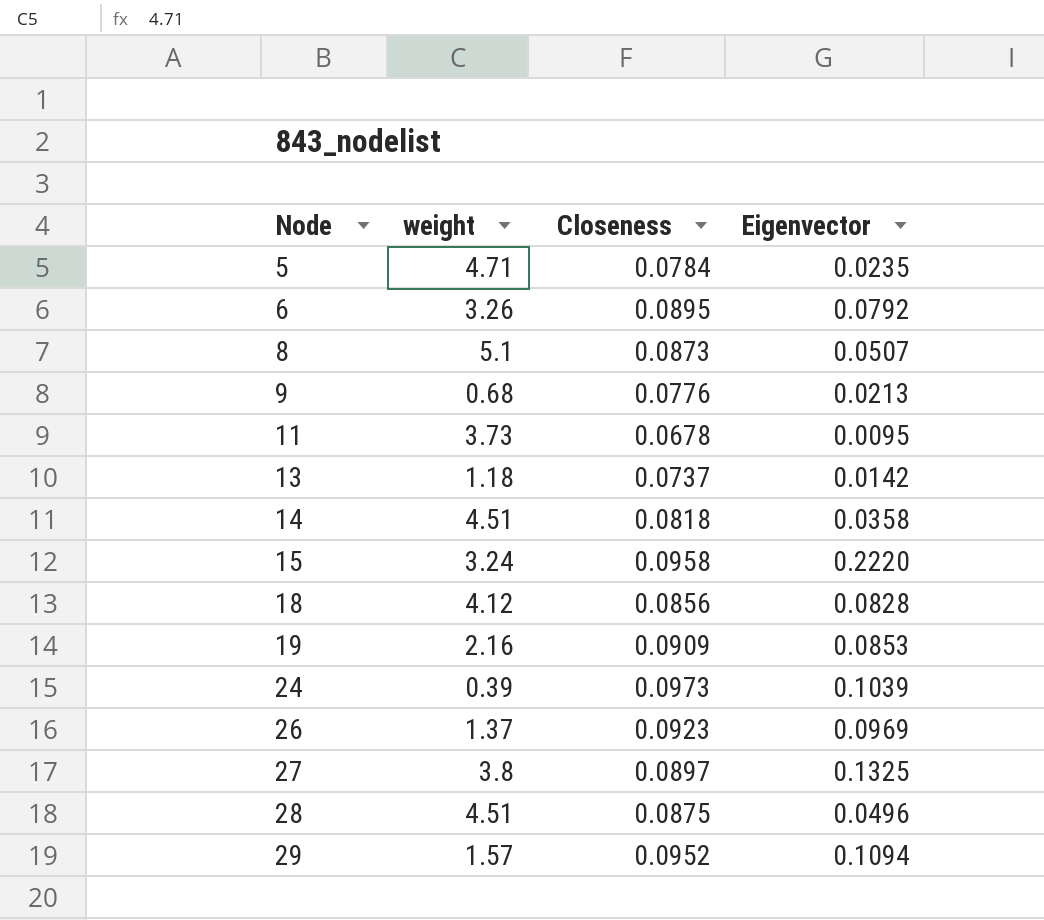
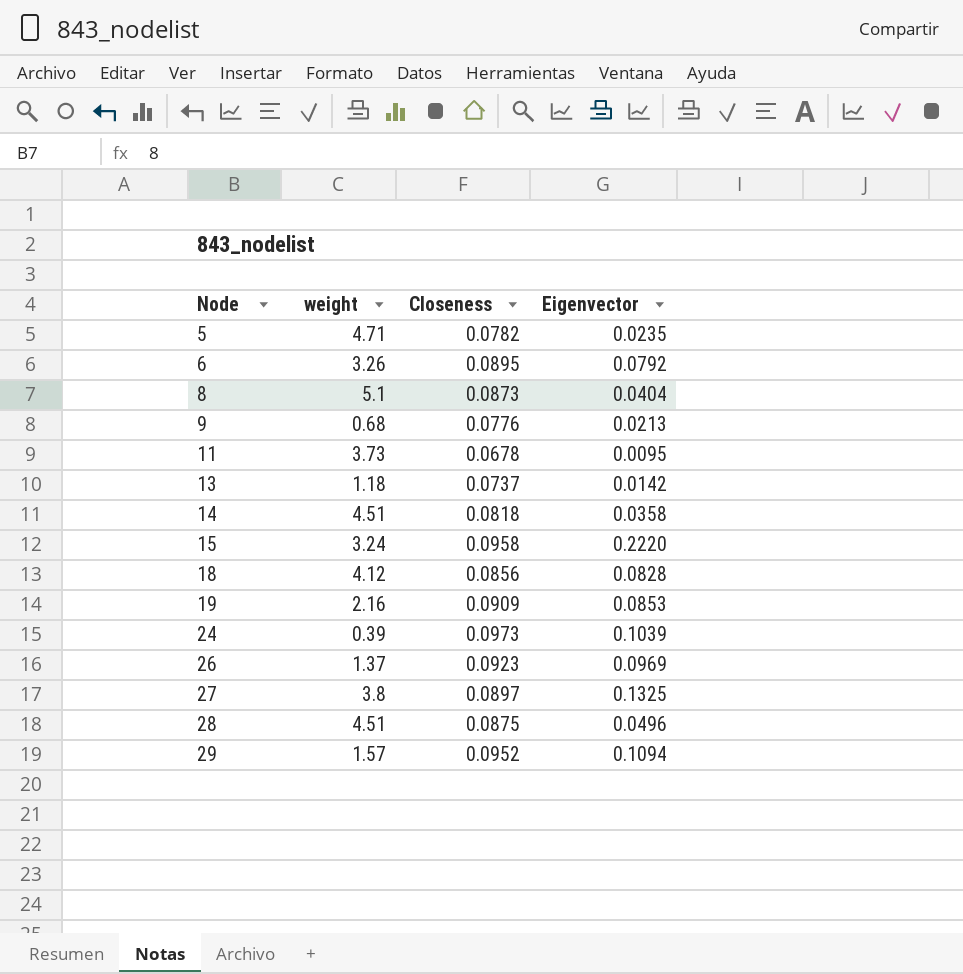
5 | Closeness: 0.0784 -> 0.0782
8 | Eigenvector: 0.0507 -> 0.0404

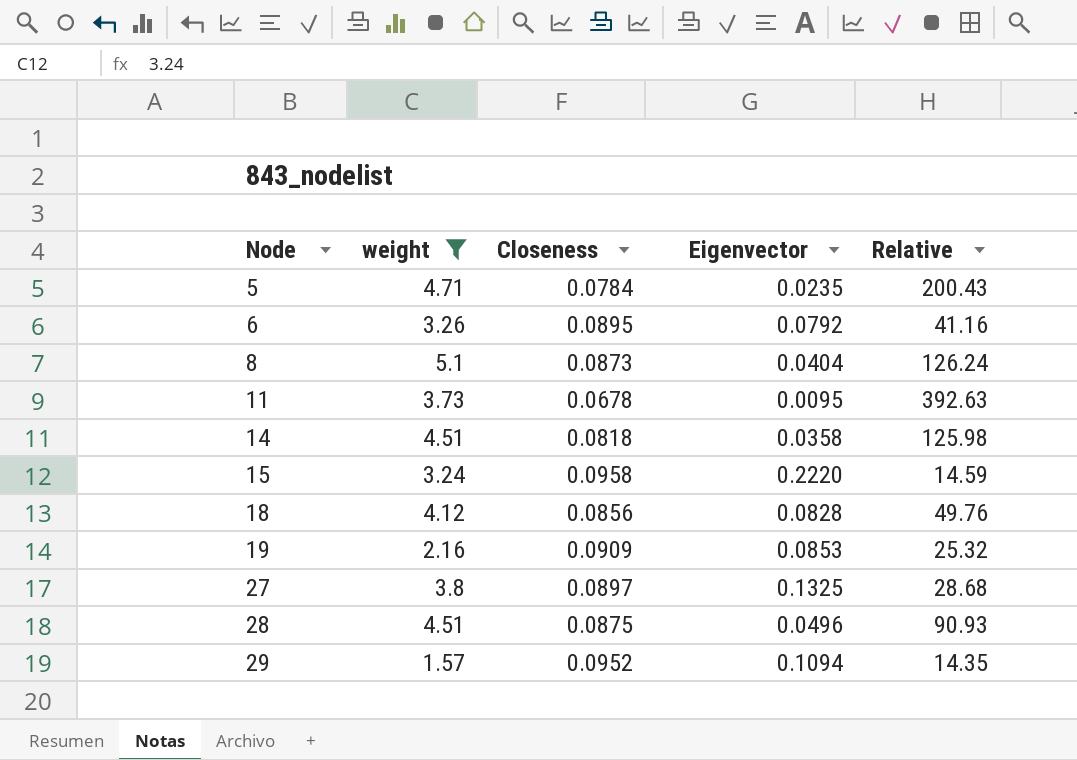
filter: none -> weight >= 1.57
column Relative | formula: none -> [weight] / [Eigenvector]
5 | Closeness: 0.0782 -> 0.0784

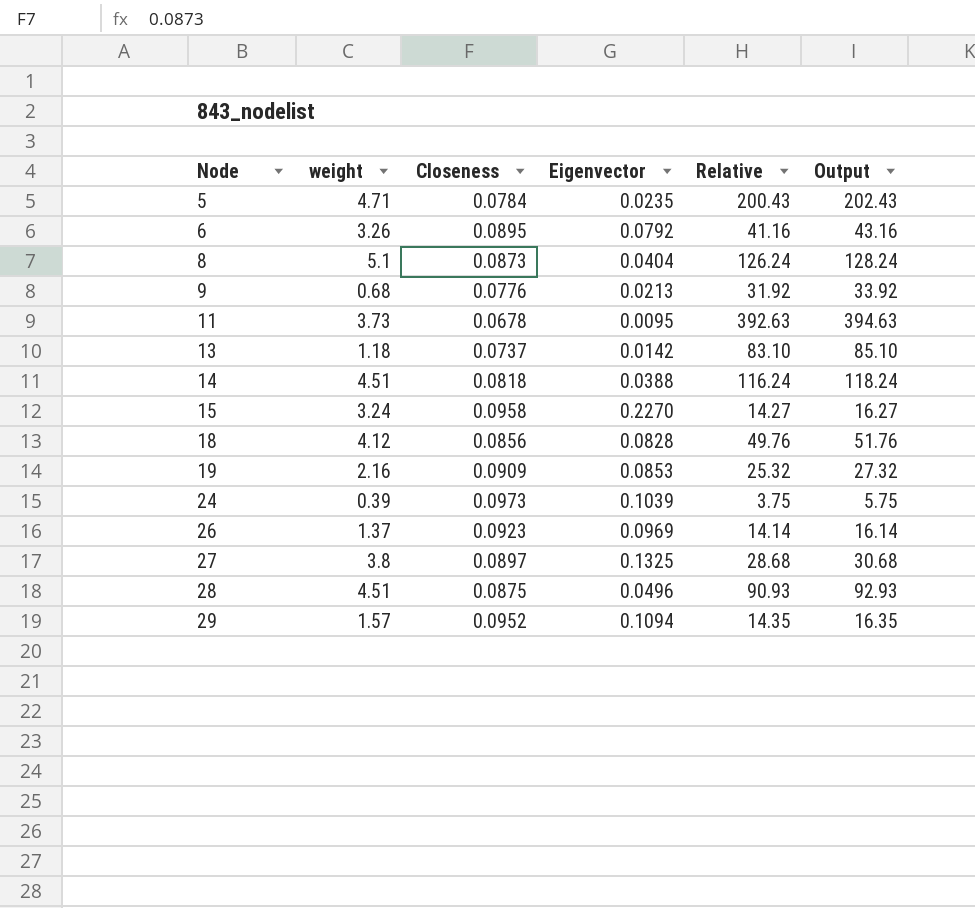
filter: weight >= 1.57 -> none
column Output | formula: none -> [Relative] + 2
14 | Eigenvector: 0.0358 -> 0.0388
14 | Relative: 125.98 -> 116.24
15 | Eigenvector: 0.2220 -> 0.2270
15 | Relative: 14.59 -> 14.27

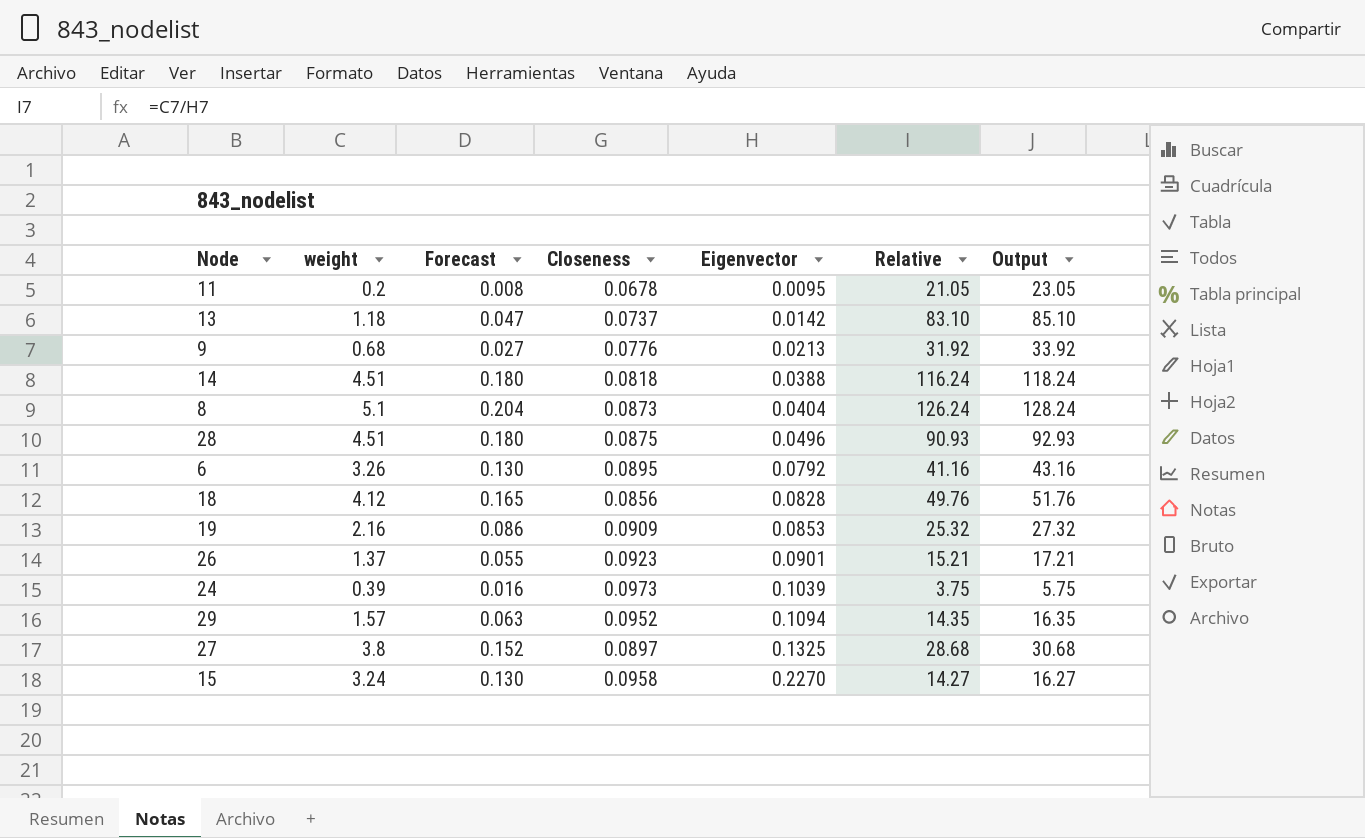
row order: Node ascending -> Eigenvector ascending
column Forecast | formula: none -> [weight] * 0.04
row 5: 4.71 | 0.0784 | 0.0235 | 200.43 | 202.43 -> none
11 | weight: 3.73 -> 0.2
11 | Relative: 392.63 -> 21.05
11 | Output: 394.63 -> 23.05
26 | Eigenvector: 0.0969 -> 0.0901
26 | Relative: 14.14 -> 15.21
26 | Output: 16.14 -> 17.21

